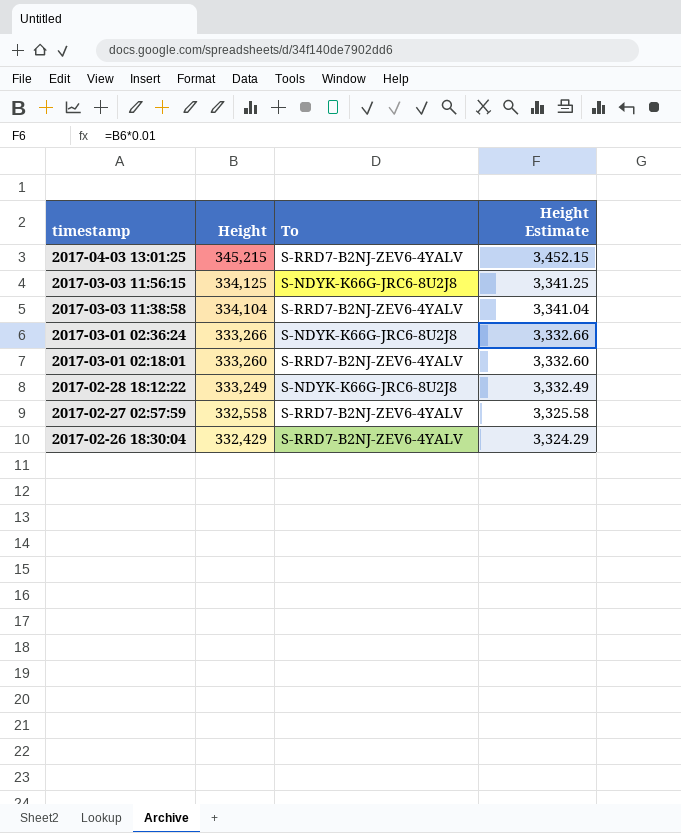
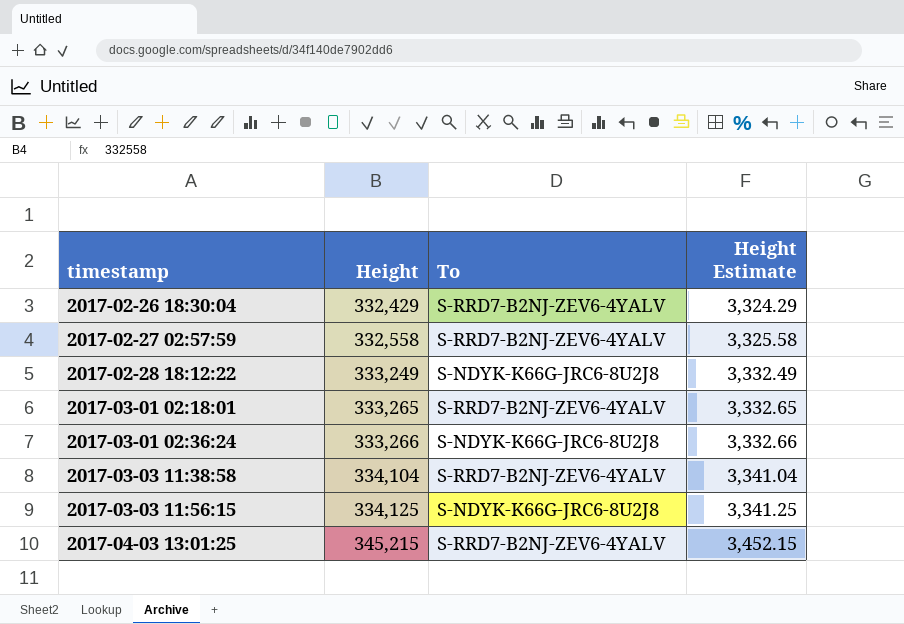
row order: timestamp descending -> timestamp ascending
2017-03-01 02:18:01 | Height: 333,260 -> 333,265
2017-03-01 02:18:01 | Height Estimate: 3,332.60 -> 3,332.65

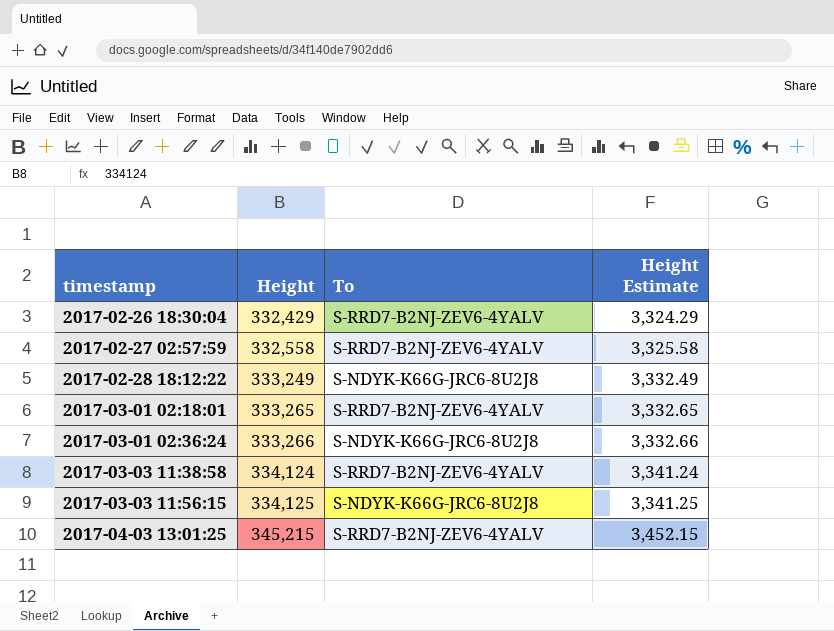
2017-03-03 11:38:58 | Height: 334,104 -> 334,124
2017-03-03 11:38:58 | Height Estimate: 3,341.04 -> 3,341.24

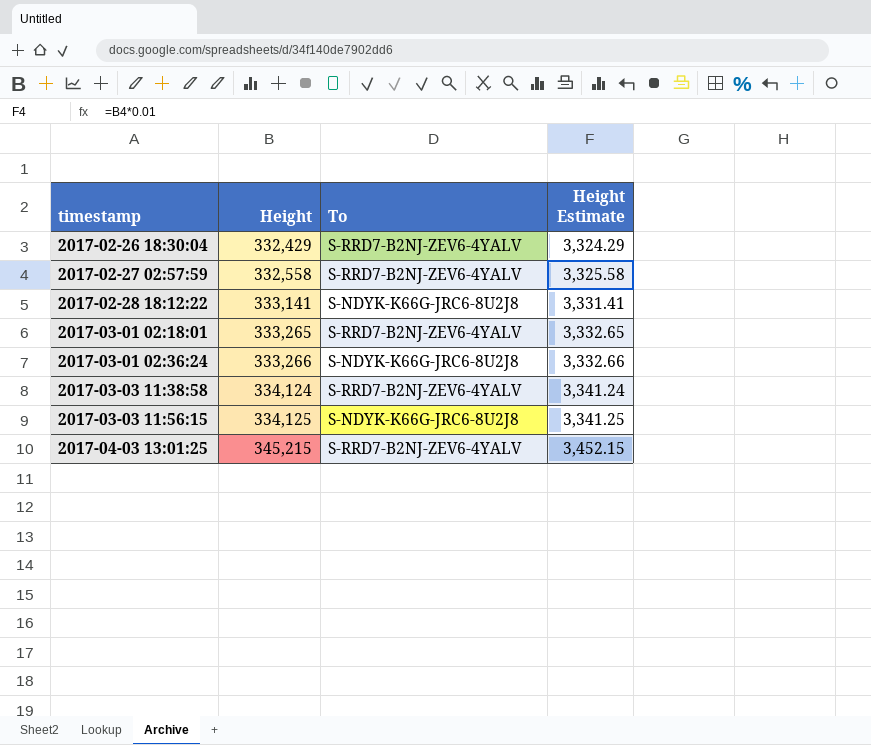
2017-02-28 18:12:22 | Height: 333,249 -> 333,141
2017-02-28 18:12:22 | Height Estimate: 3,332.49 -> 3,331.41

